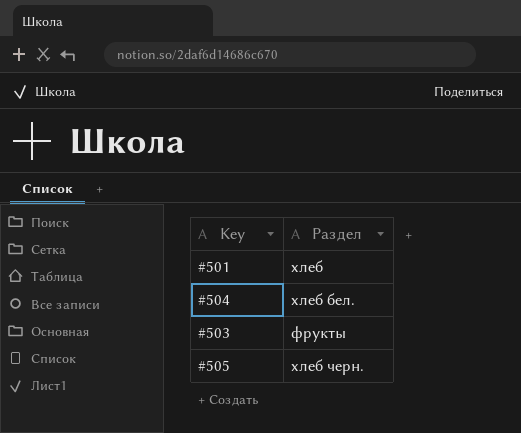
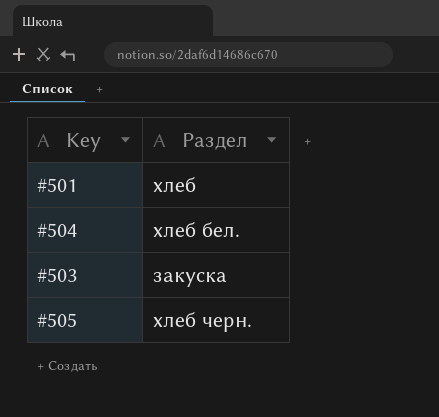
#503 | Раздел: фрукты -> закуска

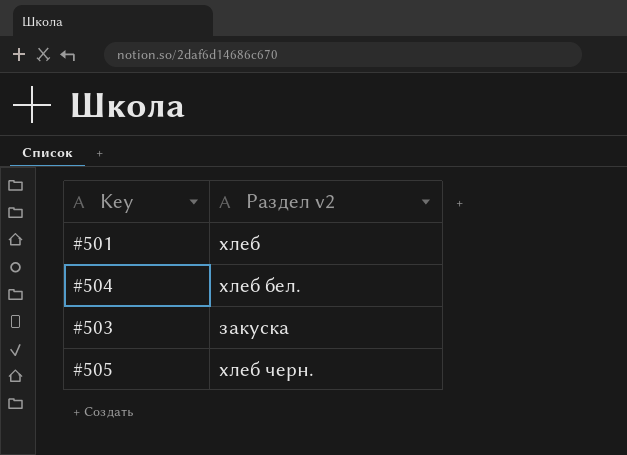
column name: Раздел -> Раздел v2

